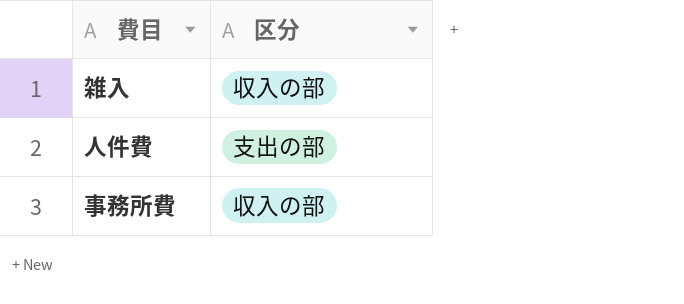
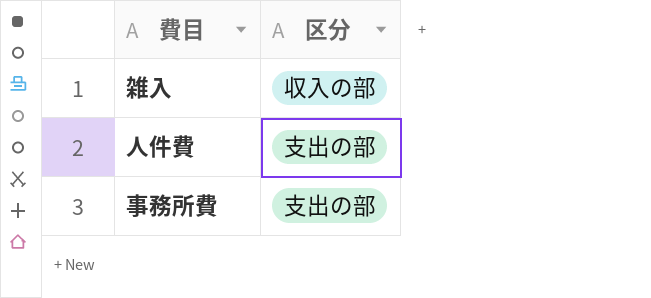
事務所費 | 区分: 収入の部 -> 支出の部

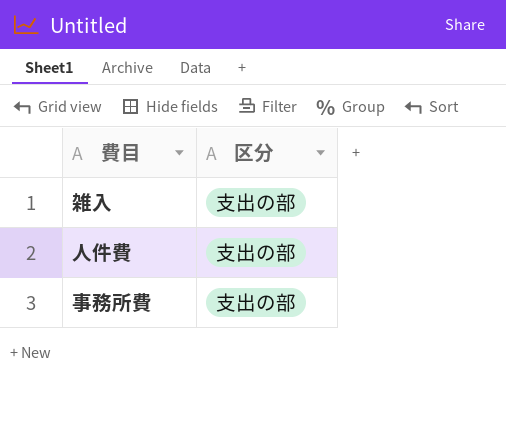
雑入 | 区分: 収入の部 -> 支出の部

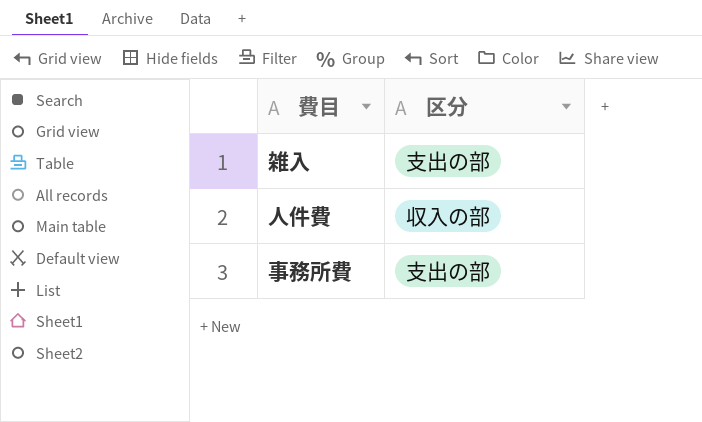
人件費 | 区分: 支出の部 -> 収入の部

